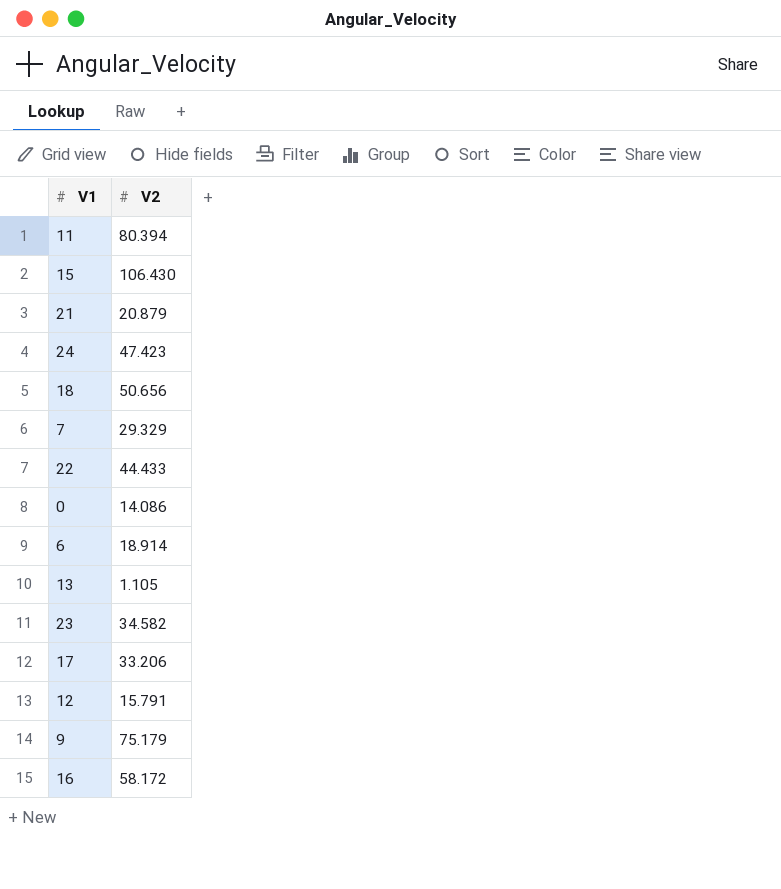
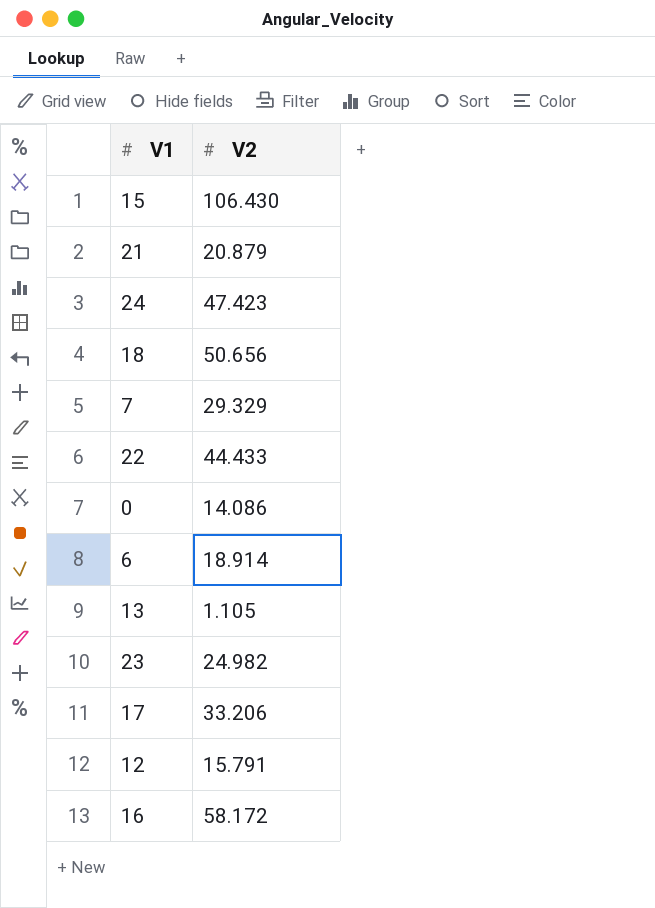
row 11: 80.394 -> none
row 9: 75.179 -> none
23 | V2: 34.582 -> 24.982

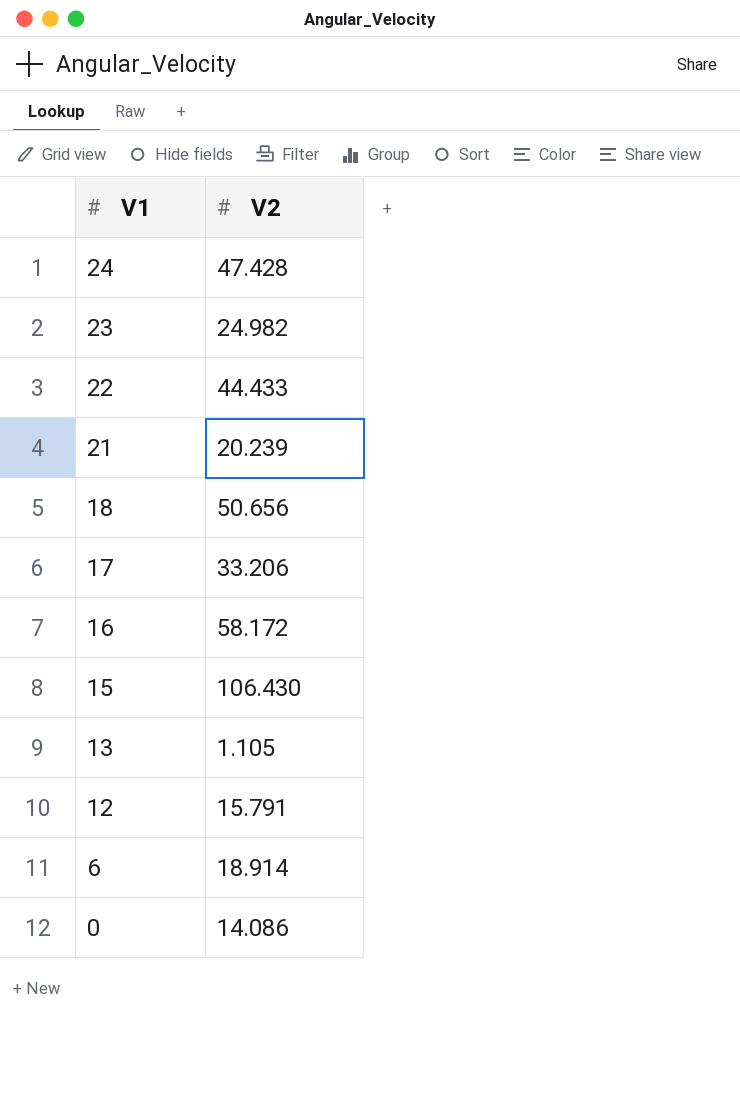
row order: none -> V1 descending
row 7: 29.329 -> none
24 | V2: 47.423 -> 47.428
21 | V2: 20.879 -> 20.239

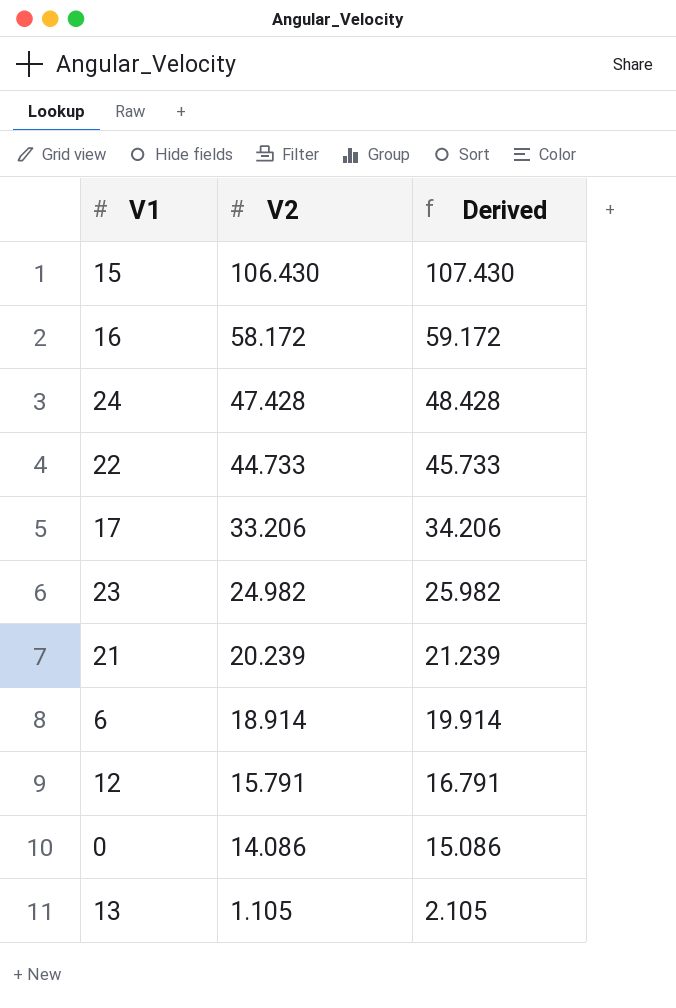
row order: V1 descending -> V2 descending
column Derived | formula: none -> [V2] + 1
row 18: 50.656 -> none
22 | V2: 44.433 -> 44.733

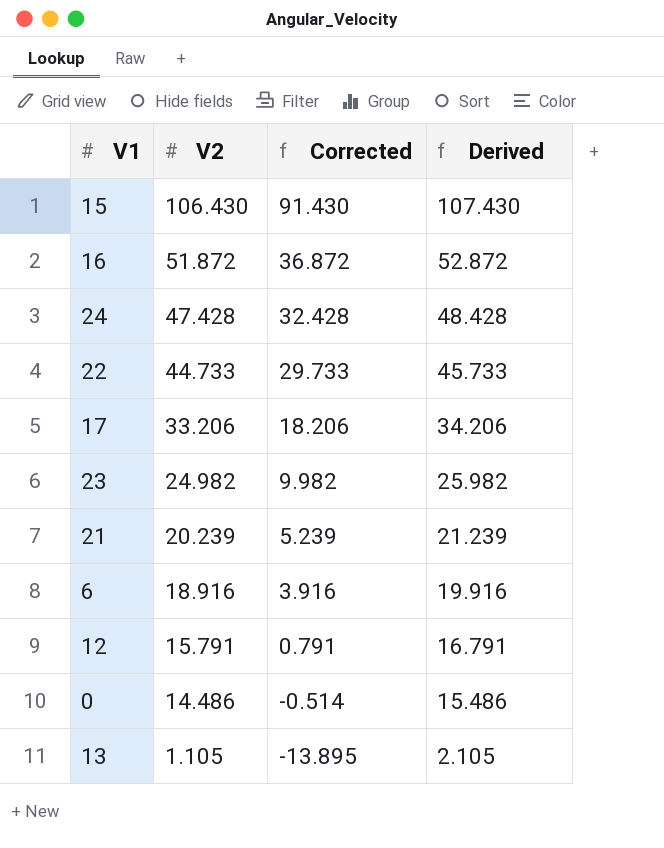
column Corrected | formula: none -> [V2] - 15
16 | V2: 58.172 -> 51.872
16 | Derived: 59.172 -> 52.872
6 | V2: 18.914 -> 18.916
6 | Derived: 19.914 -> 19.916
0 | V2: 14.086 -> 14.486
0 | Derived: 15.086 -> 15.486

